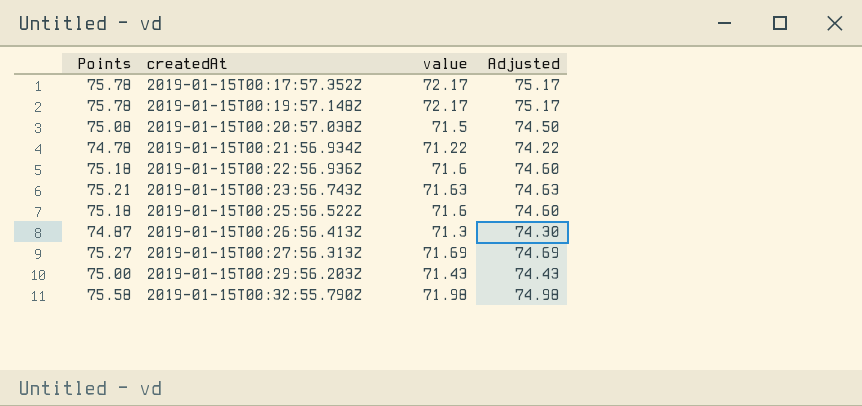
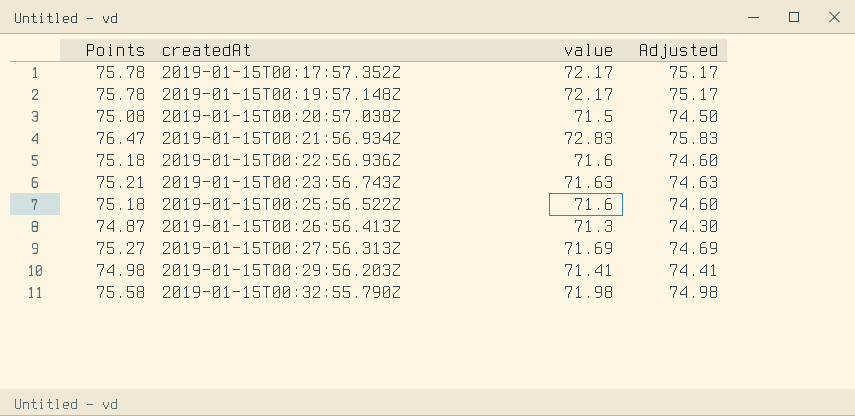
2019-01-15T00:21:56.934Z | Points: 74.78 -> 76.47
2019-01-15T00:21:56.934Z | value: 71.22 -> 72.83
2019-01-15T00:21:56.934Z | Adjusted: 74.22 -> 75.83
2019-01-15T00:29:56.203Z | Points: 75.00 -> 74.98
2019-01-15T00:29:56.203Z | value: 71.43 -> 71.41
2019-01-15T00:29:56.203Z | Adjusted: 74.43 -> 74.41

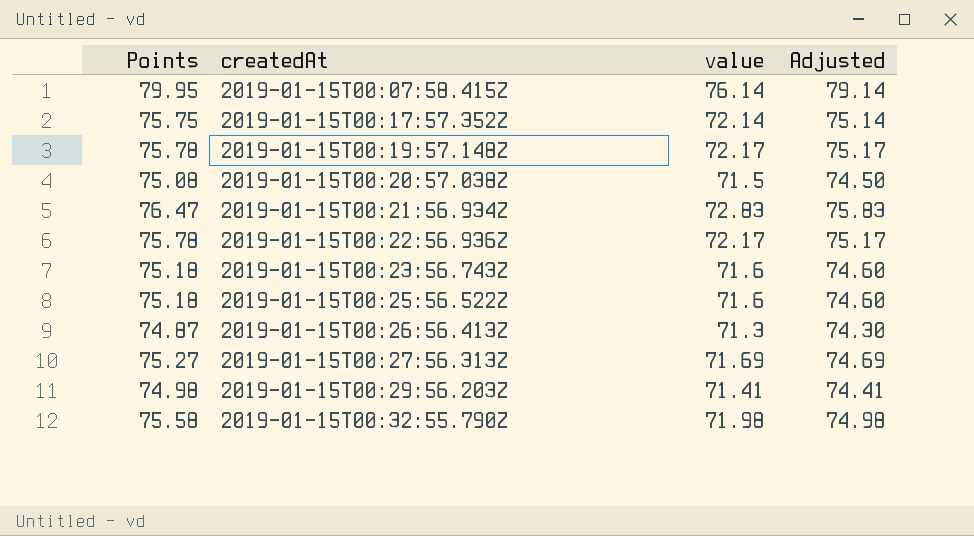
row 2019-01-15T00:07:58.415Z: none -> 79.95 | 76.14 | 79.14
2019-01-15T00:17:57.352Z | Points: 75.78 -> 75.75
2019-01-15T00:17:57.352Z | value: 72.17 -> 72.14
2019-01-15T00:17:57.352Z | Adjusted: 75.17 -> 75.14
2019-01-15T00:22:56.936Z | Points: 75.18 -> 75.78
2019-01-15T00:22:56.936Z | value: 71.6 -> 72.17
2019-01-15T00:22:56.936Z | Adjusted: 74.60 -> 75.17
2019-01-15T00:23:56.743Z | Points: 75.21 -> 75.18
2019-01-15T00:23:56.743Z | value: 71.63 -> 71.6
2019-01-15T00:23:56.743Z | Adjusted: 74.63 -> 74.60

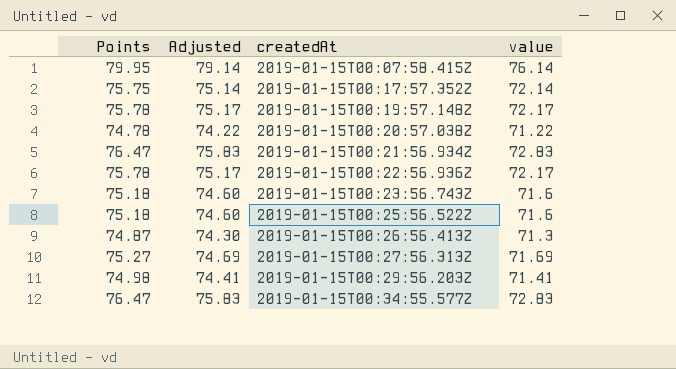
column Adjusted | position: 4 -> 2
row 2019-01-15T00:32:55.790Z: 75.58 | 71.98 | 74.98 -> none
2019-01-15T00:20:57.038Z | Points: 75.08 -> 74.78
2019-01-15T00:20:57.038Z | Adjusted: 74.50 -> 74.22
2019-01-15T00:20:57.038Z | value: 71.5 -> 71.22
row 2019-01-15T00:34:55.577Z: none -> 76.47 | 75.83 | 72.83

